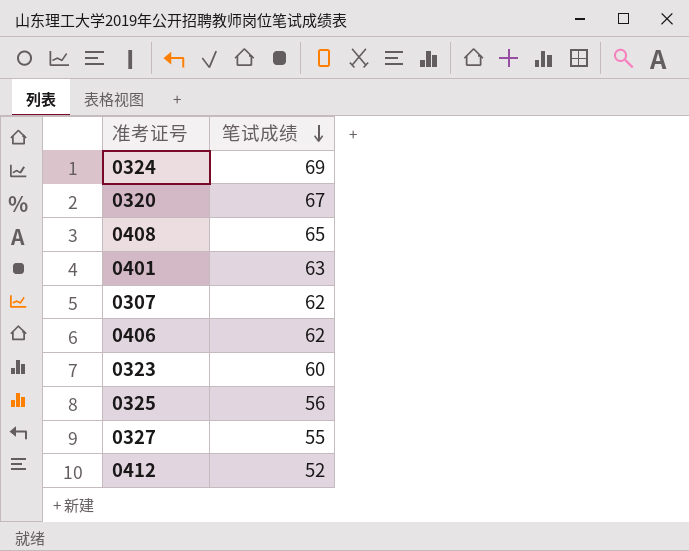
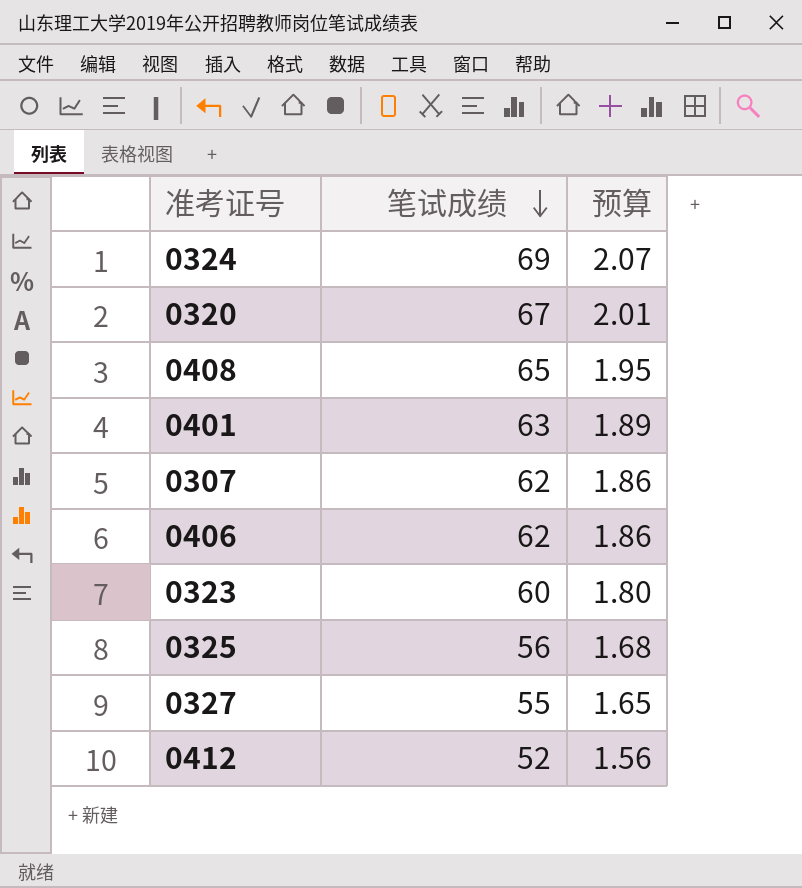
column 预算 | formula: none -> [笔试成绩] * 0.03

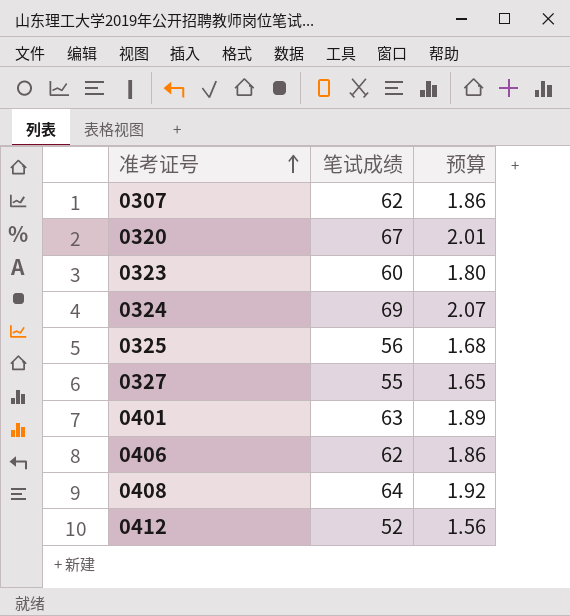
row order: 笔试成绩 descending -> 准考证号 ascending
0408 | 笔试成绩: 65 -> 64
0408 | 预算: 1.95 -> 1.92

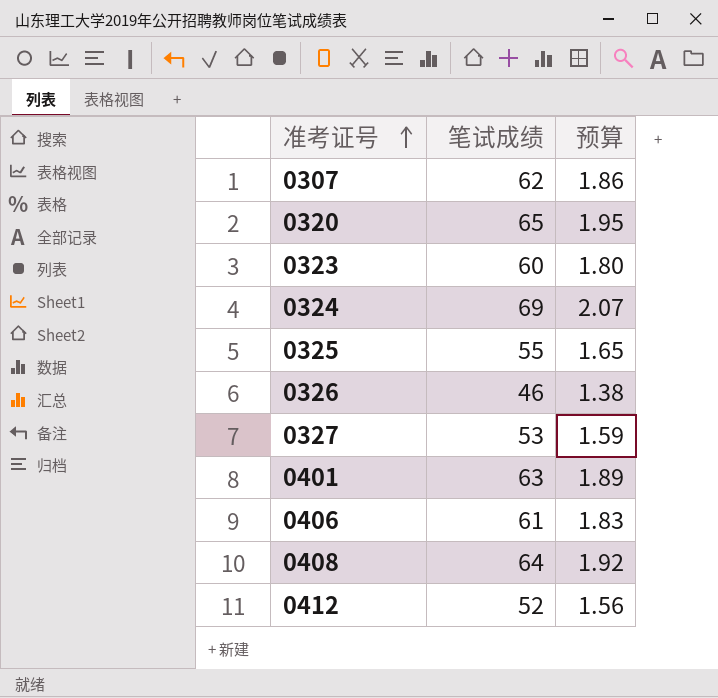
0320 | 笔试成绩: 67 -> 65
0320 | 预算: 2.01 -> 1.95
0325 | 笔试成绩: 56 -> 55
0325 | 预算: 1.68 -> 1.65
row 0326: none -> 46 | 1.38
0327 | 笔试成绩: 55 -> 53
0327 | 预算: 1.65 -> 1.59
0406 | 笔试成绩: 62 -> 61
0406 | 预算: 1.86 -> 1.83

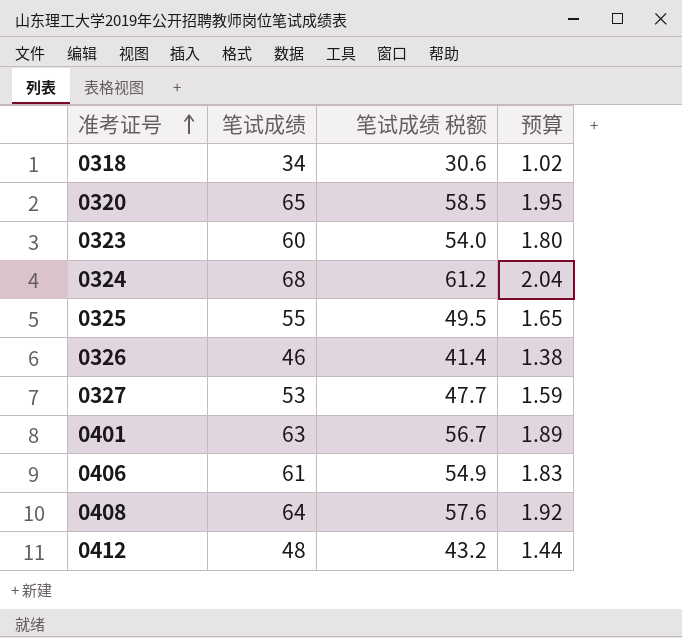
column 笔试成绩 税额 | formula: none -> [笔试成绩] * 0.9
row 0307: 62 | 1.86 -> none
row 0318: none -> 34 | 30.6 | 1.02
0324 | 笔试成绩: 69 -> 68
0324 | 预算: 2.07 -> 2.04
0412 | 笔试成绩: 52 -> 48
0412 | 预算: 1.56 -> 1.44

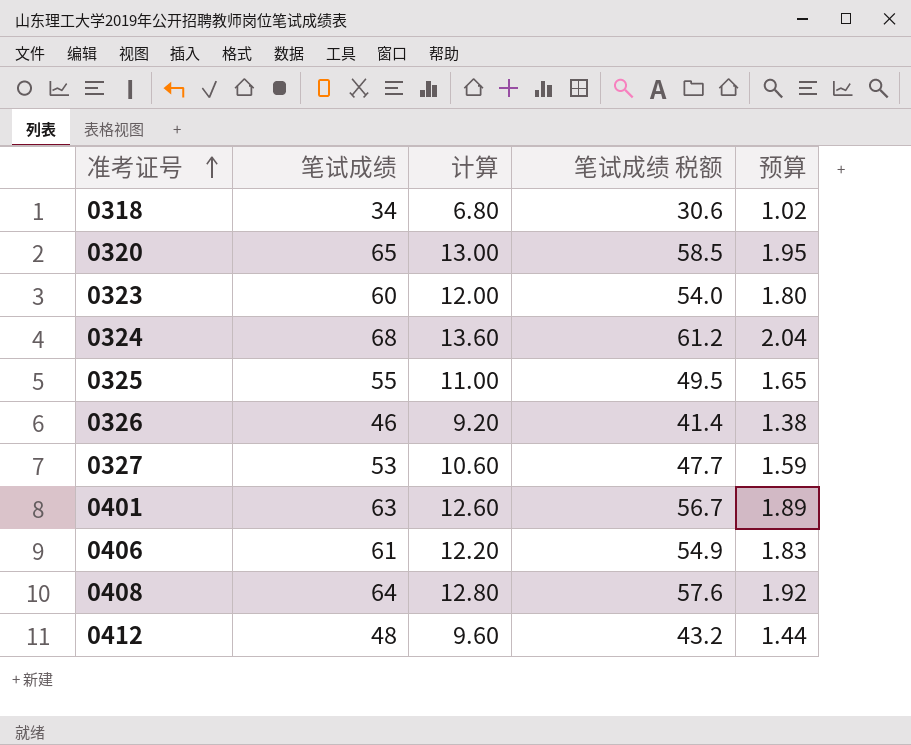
column 计算 | formula: none -> [笔试成绩] * 0.2

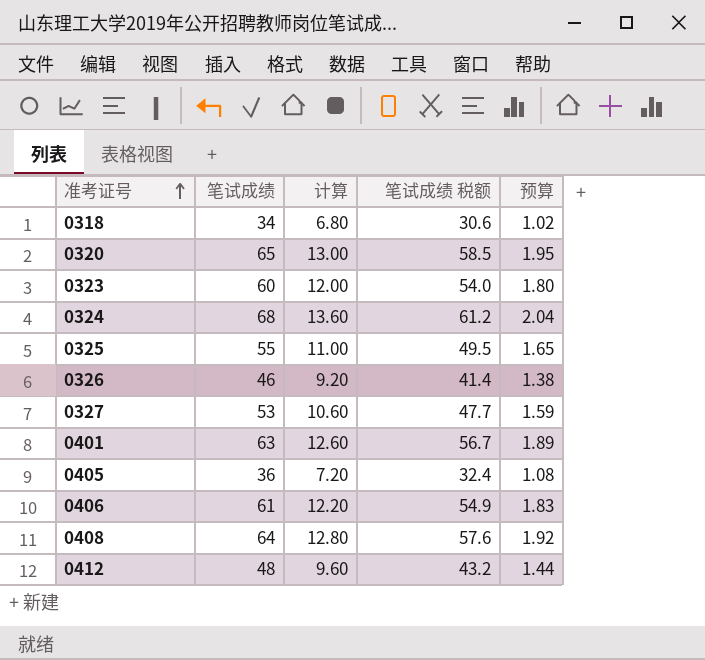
row 0405: none -> 36 | 7.20 | 32.4 | 1.08

